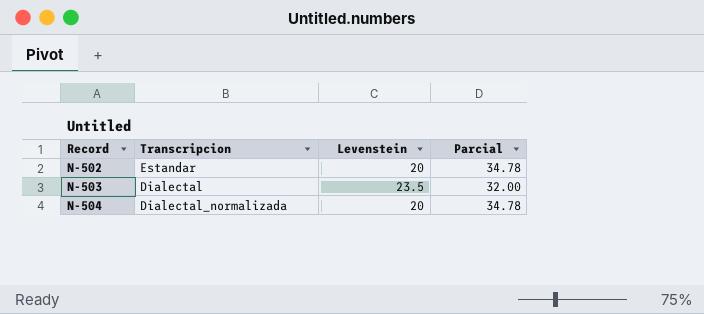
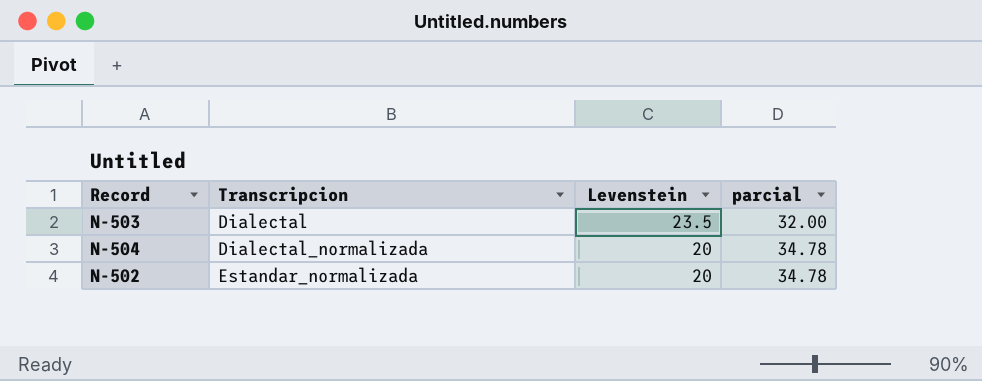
row order: Record ascending -> Transcripcion ascending
column name: Parcial -> parcial
N-502 | Transcripcion: Estandar -> Estandar_normalizada

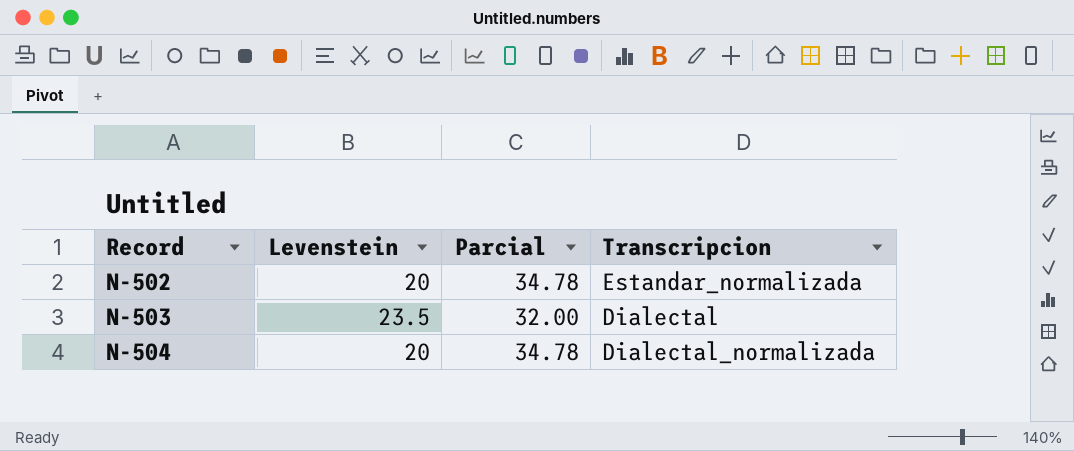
row order: Transcripcion ascending -> Record ascending
column name: parcial -> Parcial
column Transcripcion | position: 2 -> 4

